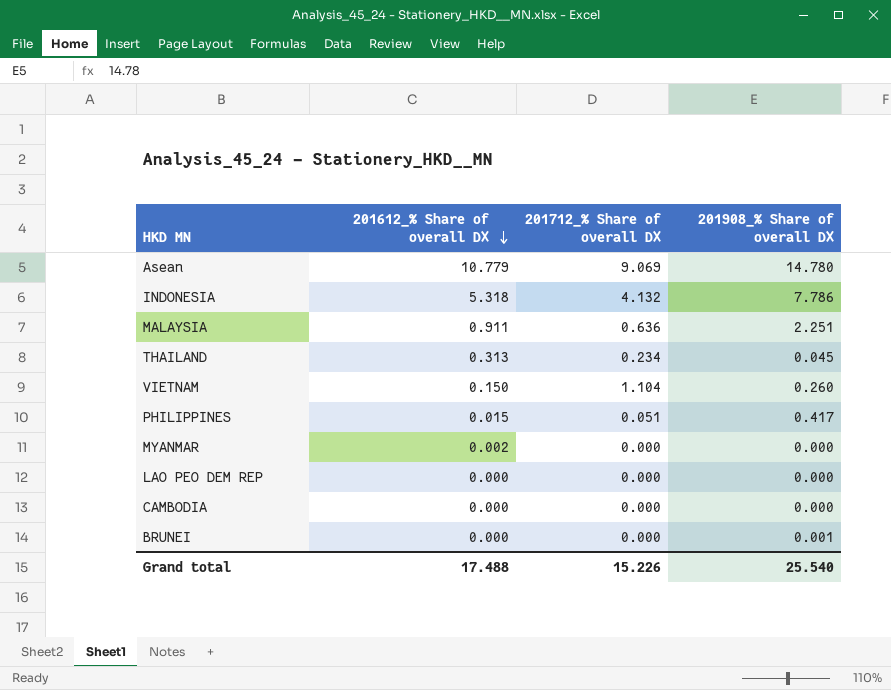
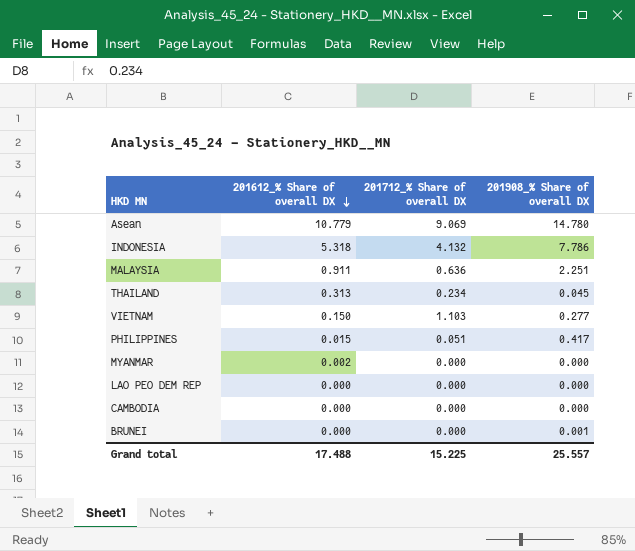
VIETNAM | 201712_% Share of overall DX: 1.104 -> 1.103
VIETNAM | 201908_% Share of overall DX: 0.260 -> 0.277
Grand total | 201712_% Share of overall DX: 15.226 -> 15.225
Grand total | 201908_% Share of overall DX: 25.540 -> 25.557

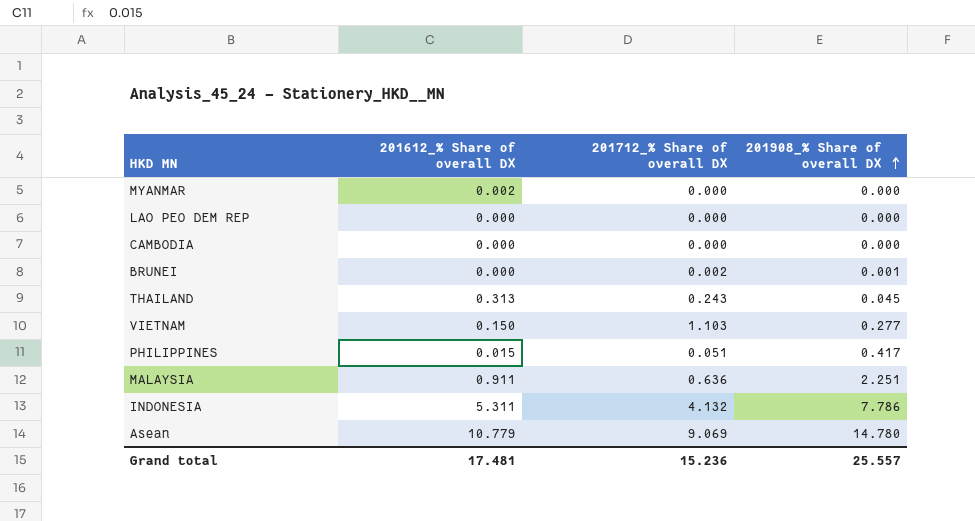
row order: 201612_% Share of overall DX descending -> 201908_% Share of overall DX ascending
BRUNEI | 201712_% Share of overall DX: 0.000 -> 0.002
THAILAND | 201712_% Share of overall DX: 0.234 -> 0.243
INDONESIA | 201612_% Share of overall DX: 5.318 -> 5.311
Grand total | 201612_% Share of overall DX: 17.488 -> 17.481
Grand total | 201712_% Share of overall DX: 15.225 -> 15.236

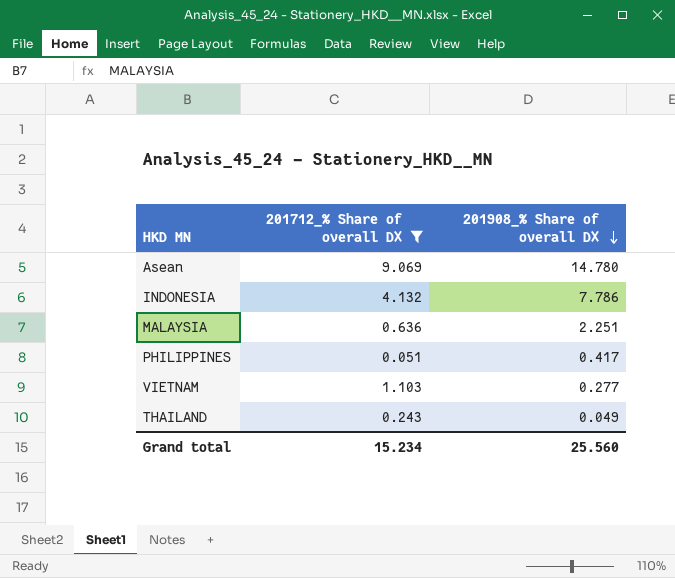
filter: none -> 201712_% Share of overall DX >= 0.051
row order: 201908_% Share of overall DX ascending -> 201908_% Share of overall DX descending
column 201612_% Share of overall DX | position: 2 -> none
THAILAND | 201908_% Share of overall DX: 0.045 -> 0.049
Grand total | 201712_% Share of overall DX: 15.236 -> 15.234
Grand total | 201908_% Share of overall DX: 25.557 -> 25.560

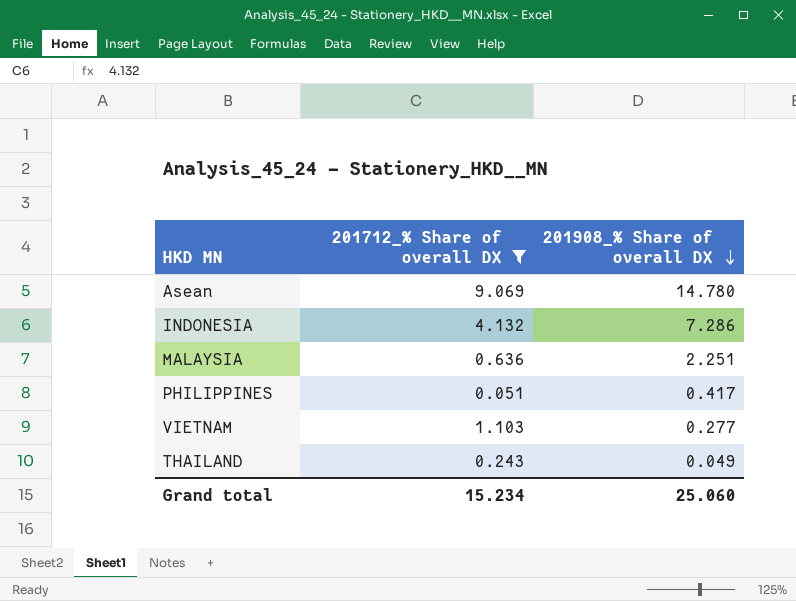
INDONESIA | 201908_% Share of overall DX: 7.786 -> 7.286
Grand total | 201908_% Share of overall DX: 25.560 -> 25.060

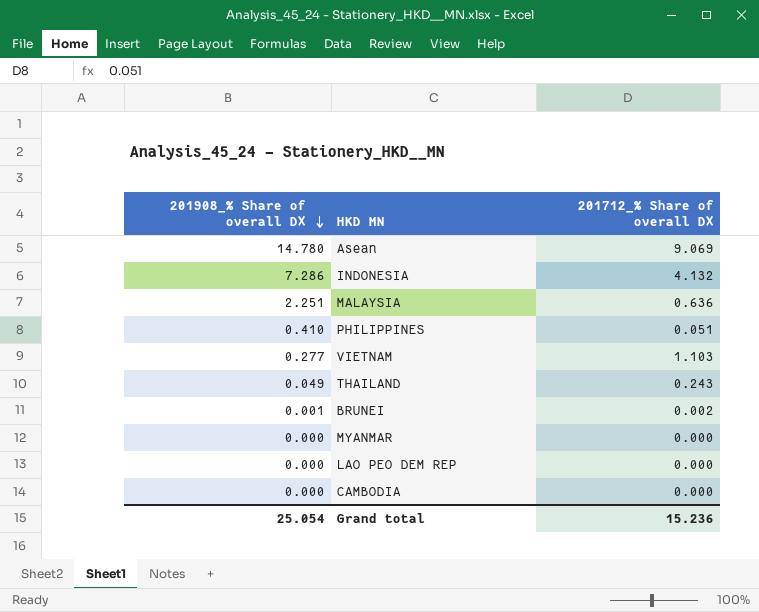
filter: 201712_% Share of overall DX >= 0.051 -> none
column 201908_% Share of overall DX | position: 3 -> 1
PHILIPPINES | 201908_% Share of overall DX: 0.417 -> 0.410
Grand total | 201908_% Share of overall DX: 25.060 -> 25.054
Grand total | 201712_% Share of overall DX: 15.234 -> 15.236

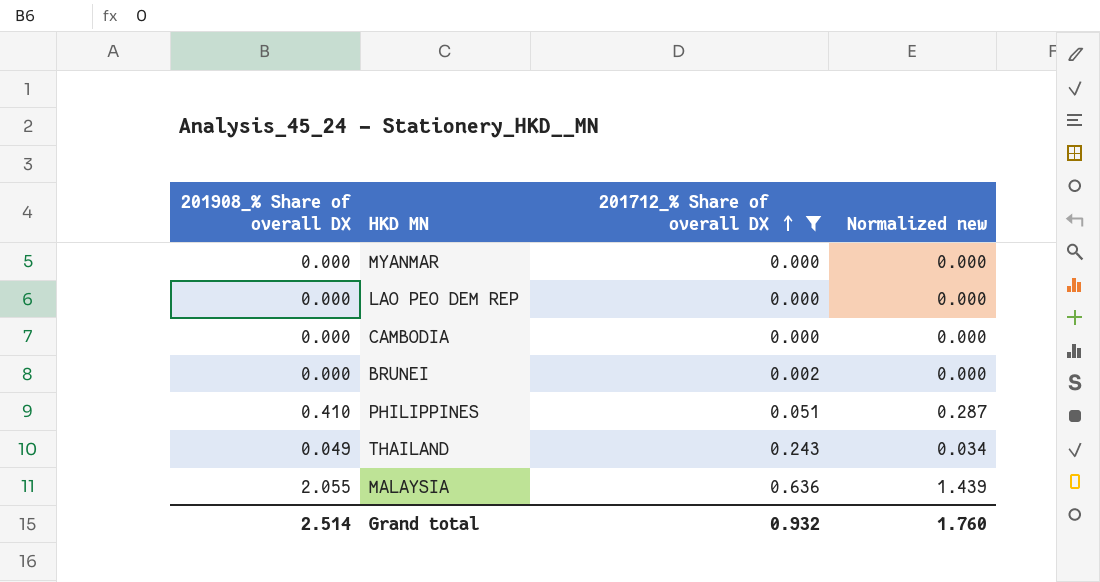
filter: none -> 201712_% Share of overall DX <= 0.636
row order: 201908_% Share of overall DX descending -> 201712_% Share of overall DX ascending
column Normalized new | formula: none -> [201908_% Share of overall DX] * 0.7
BRUNEI | 201908_% Share of overall DX: 0.001 -> 0.000
MALAYSIA | 201908_% Share of overall DX: 2.251 -> 2.055
Grand total | 201908_% Share of overall DX: 25.054 -> 2.514
Grand total | 201712_% Share of overall DX: 15.236 -> 0.932

